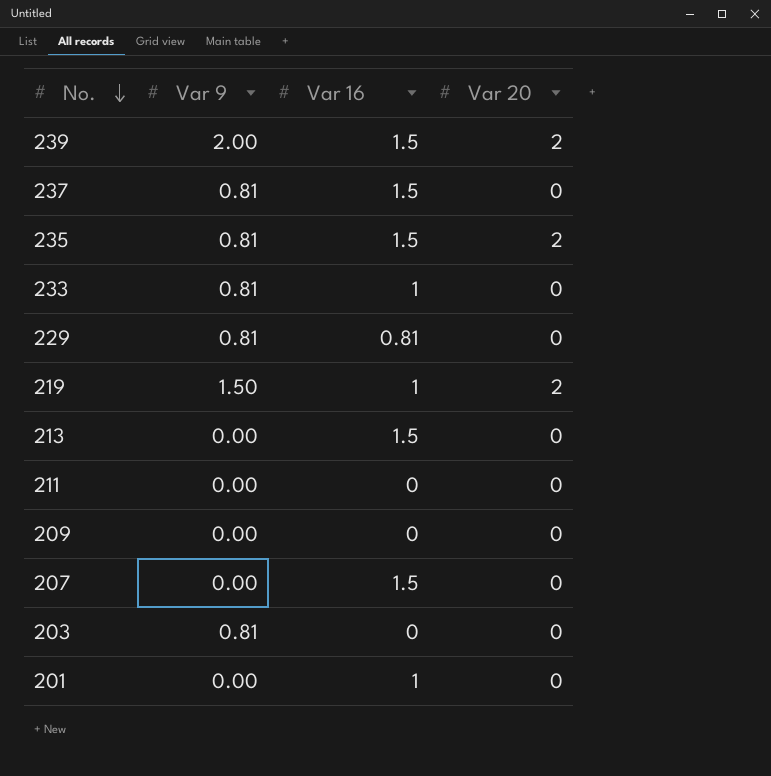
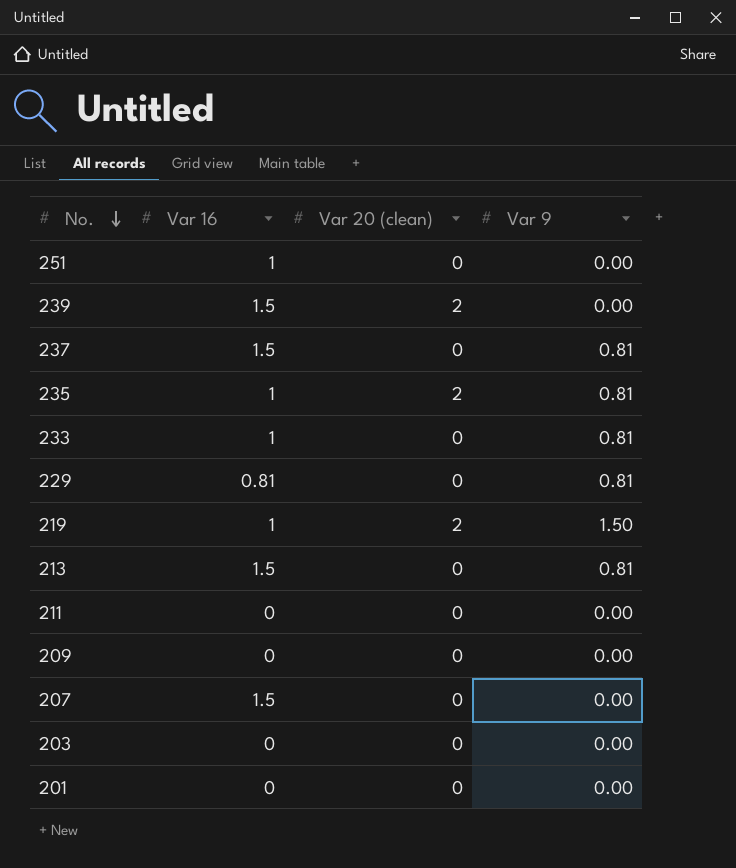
column name: Var 20 -> Var 20 (clean)
column Var 9 | position: 2 -> 4
row 251: none -> 1 | 0 | 0.00
239 | Var 9: 2.00 -> 0.00
235 | Var 16: 1.5 -> 1
213 | Var 9: 0.00 -> 0.81
203 | Var 9: 0.81 -> 0.00
201 | Var 16: 1 -> 0

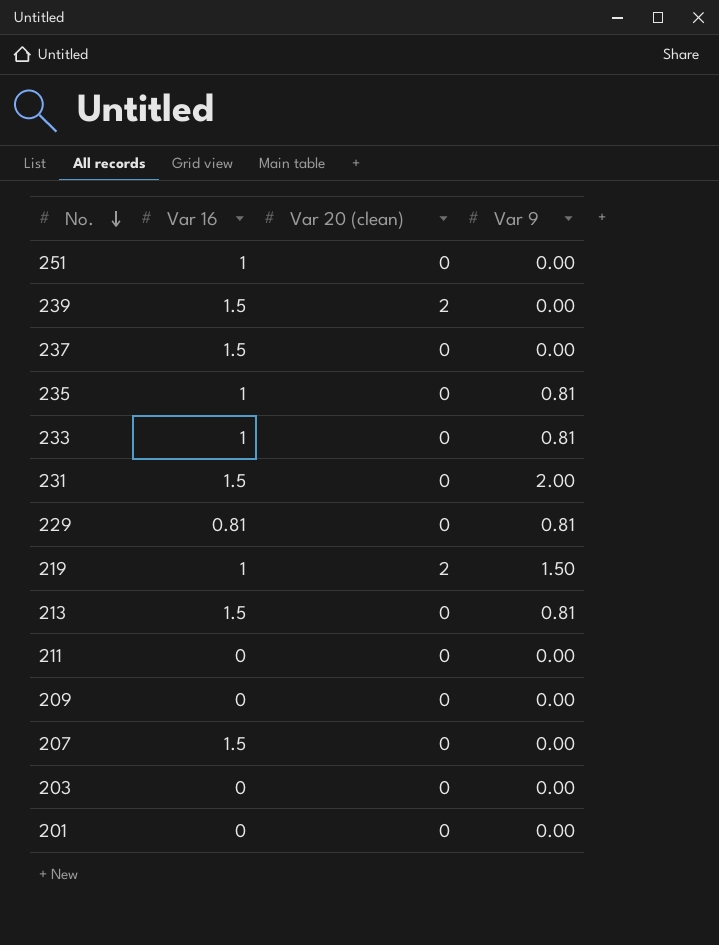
237 | Var 9: 0.81 -> 0.00
235 | Var 20 (clean): 2 -> 0
row 231: none -> 1.5 | 0 | 2.00

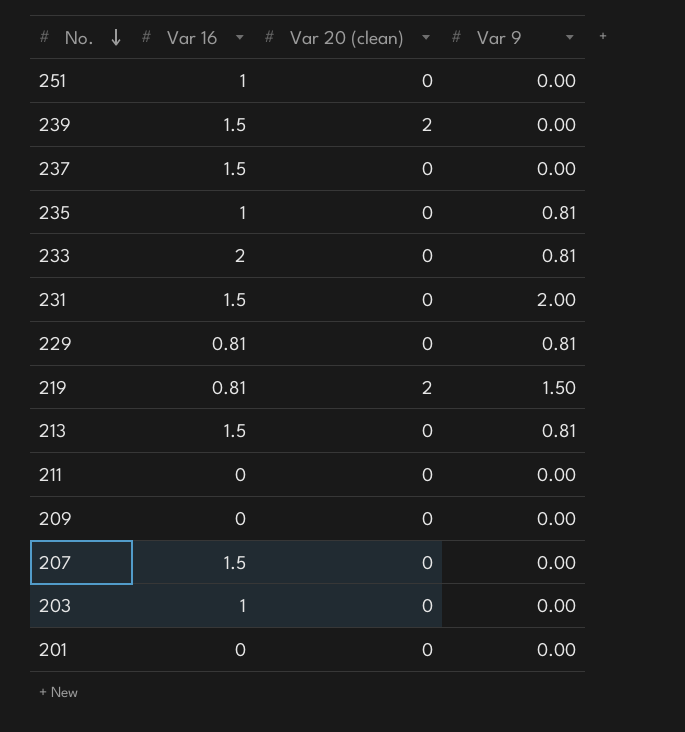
233 | Var 16: 1 -> 2
219 | Var 16: 1 -> 0.81
203 | Var 16: 0 -> 1

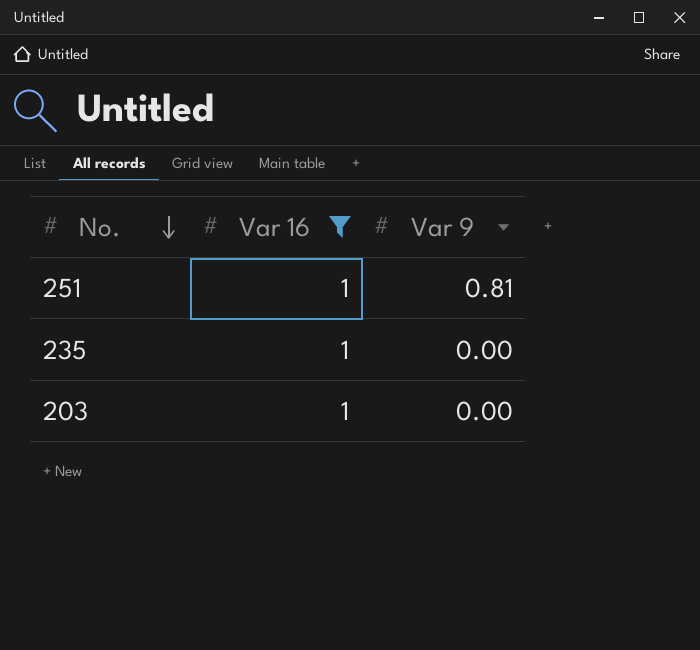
filter: none -> Var 16 = 1
column Var 20 (clean) | position: 3 -> none
251 | Var 9: 0.00 -> 0.81
235 | Var 9: 0.81 -> 0.00

